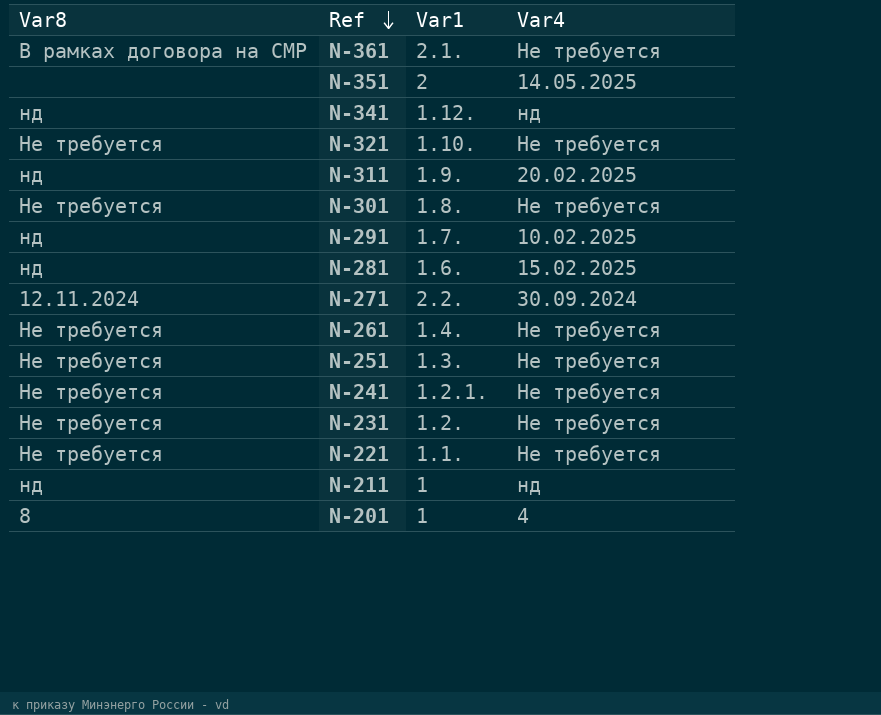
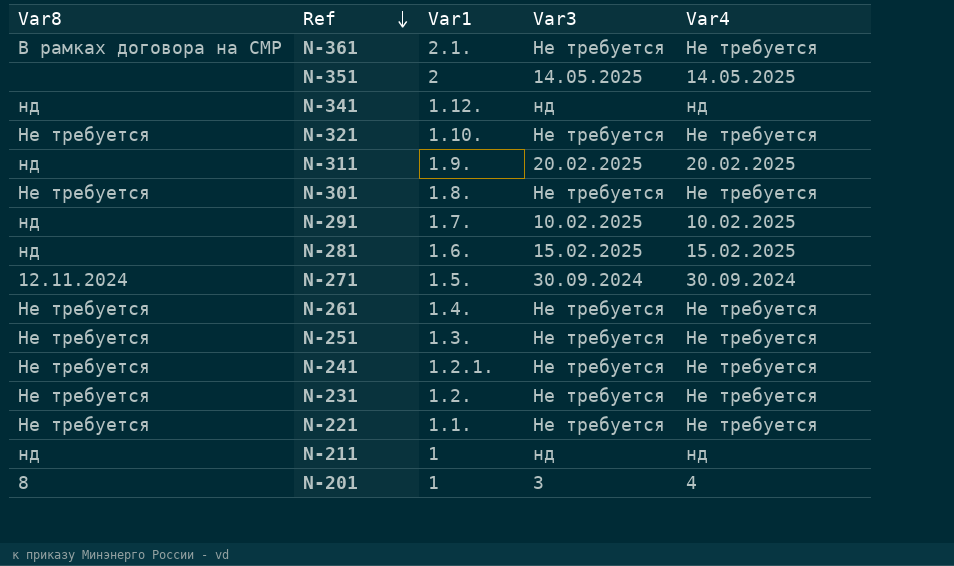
column Var3 | position: none -> 4
N-271 | Var1: 2.2. -> 1.5.

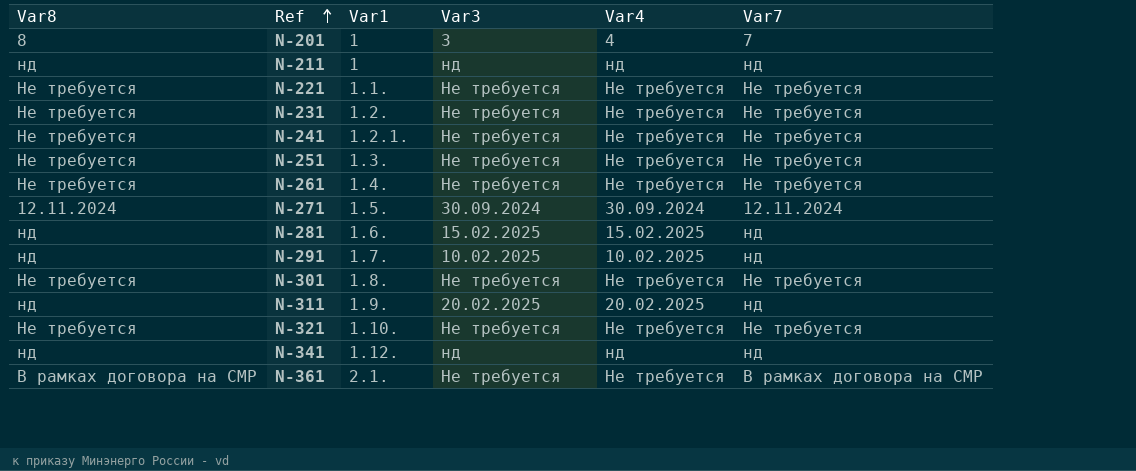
row order: Ref descending -> Ref ascending
column Var7 | position: none -> 6
row N-351: none | 2 | 14.05.2025 | 14.05.2025 -> none

